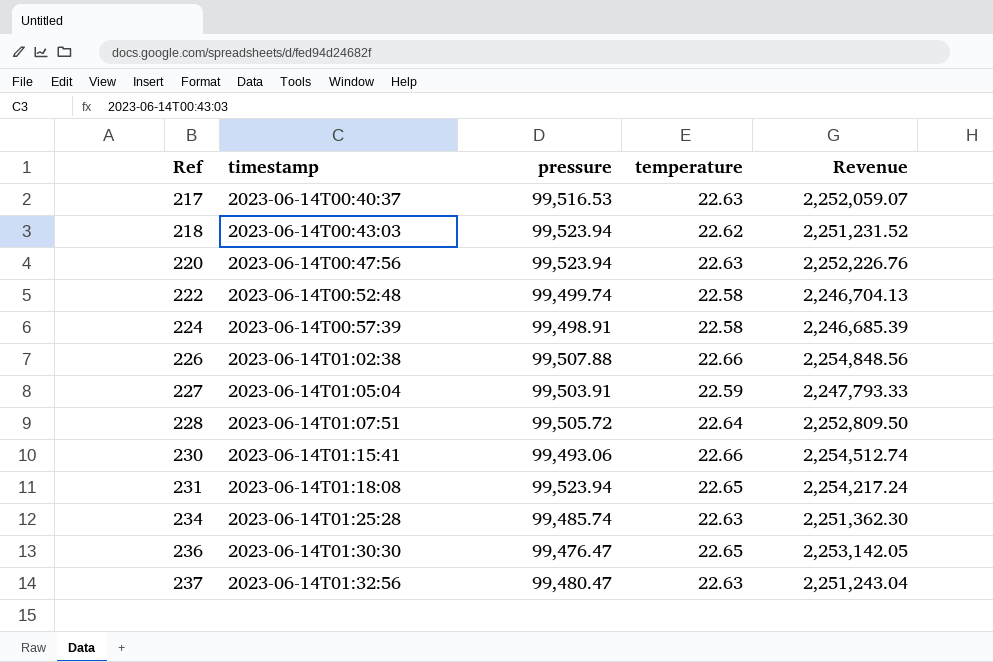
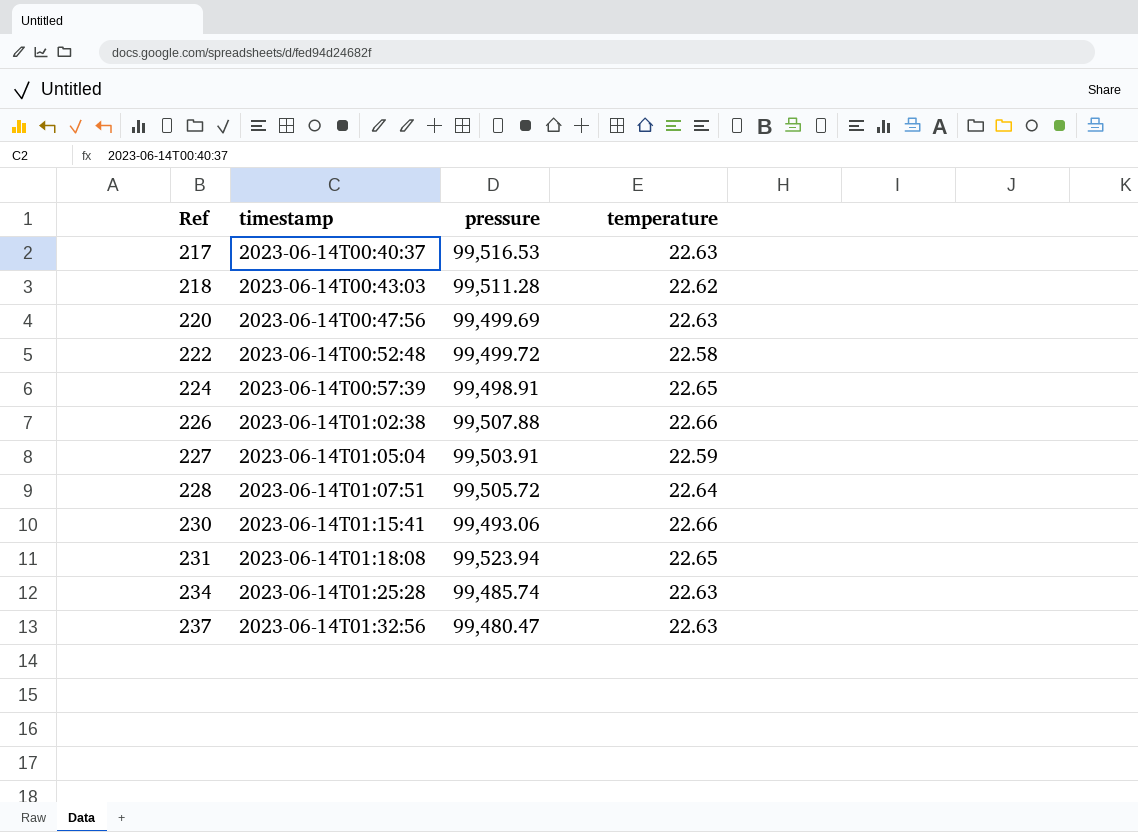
column Revenue | formula: [pressure] * [temperature] -> none
row 236: 2023-06-14T01:30:30 | 99,476.47 | 22.65 | 2,253,142.05 -> none
218 | pressure: 99,523.94 -> 99,511.28
220 | pressure: 99,523.94 -> 99,499.69
222 | pressure: 99,499.74 -> 99,499.72
224 | temperature: 22.58 -> 22.65

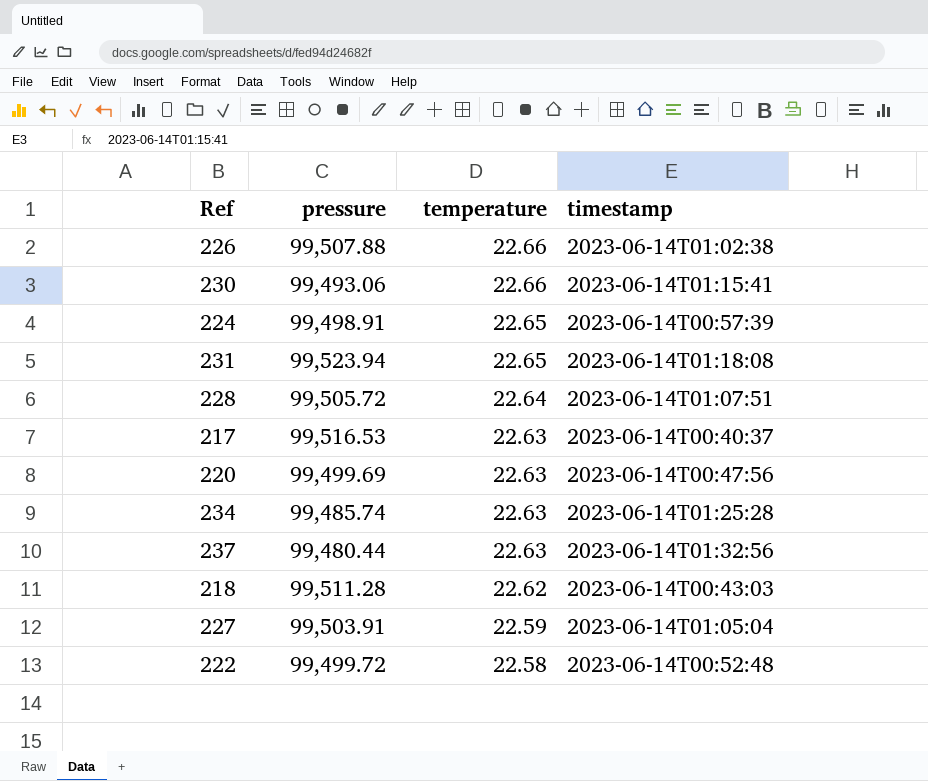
row order: Ref ascending -> temperature descending
column timestamp | position: 2 -> 4
237 | pressure: 99,480.47 -> 99,480.44

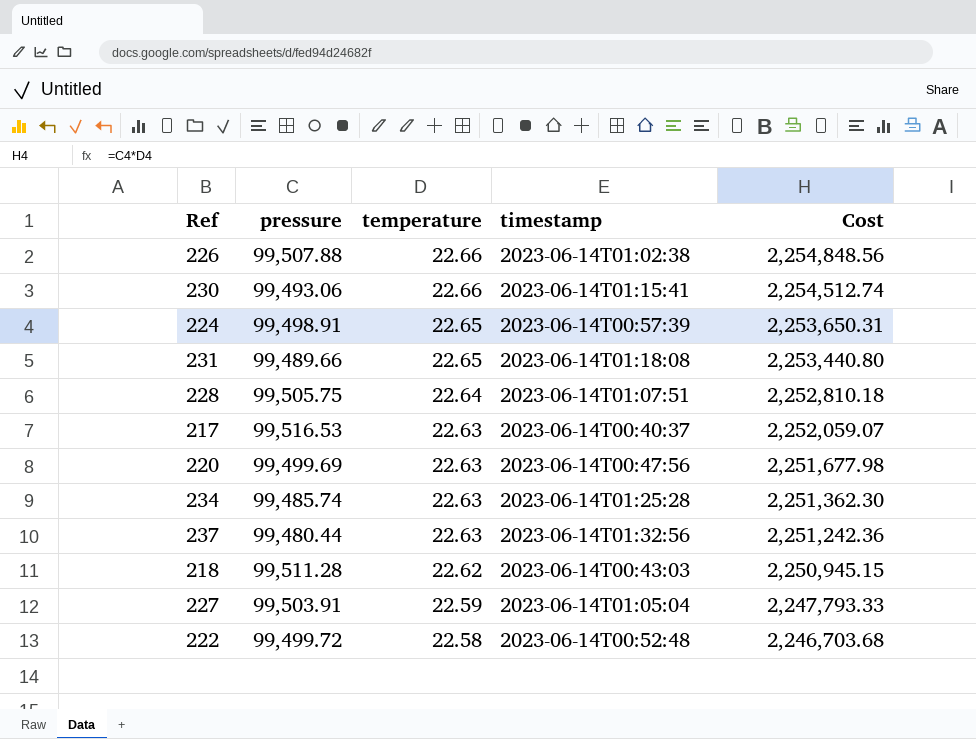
column Cost | formula: none -> [pressure] * [temperature]
231 | pressure: 99,523.94 -> 99,489.66
228 | pressure: 99,505.72 -> 99,505.75

